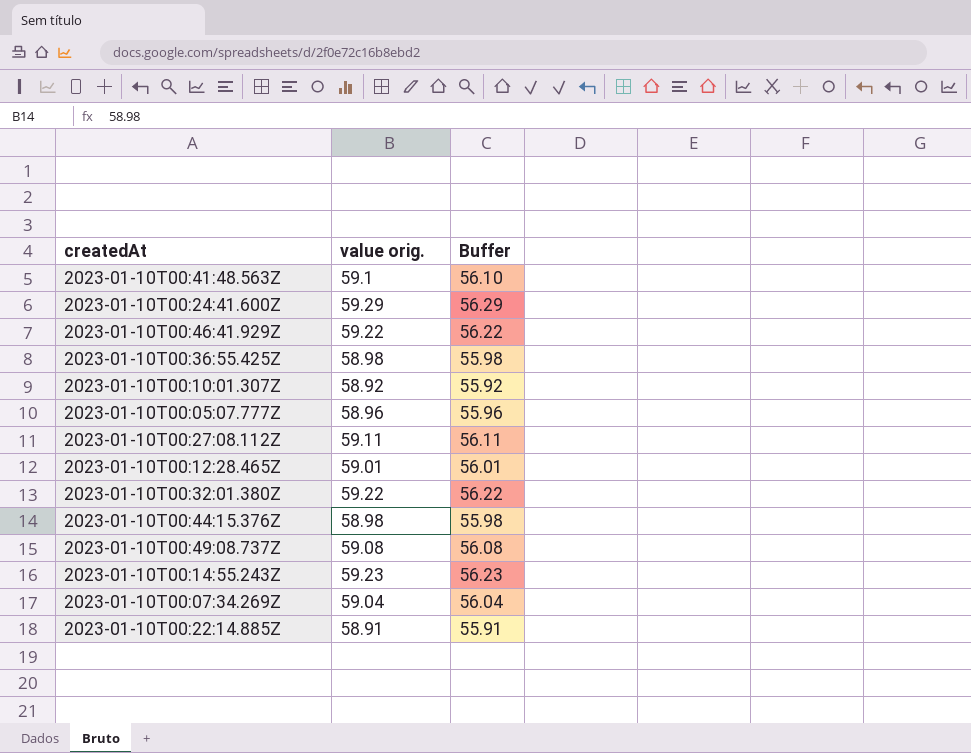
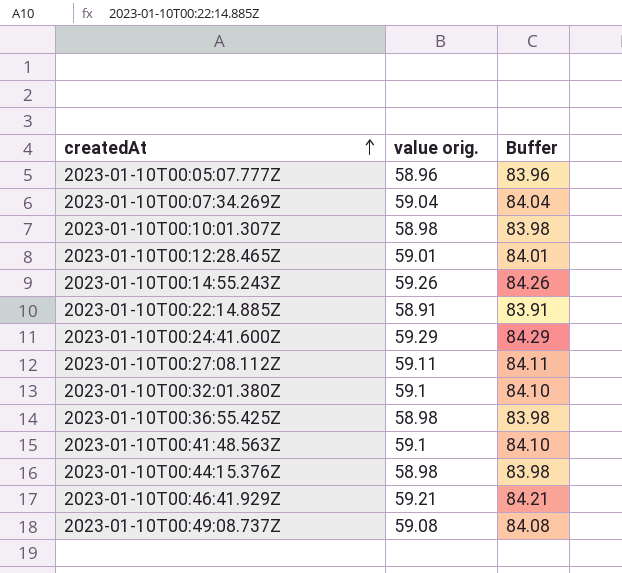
row order: none -> createdAt ascending
column Buffer | formula: [value orig.] - 3 -> [value orig.] + 25
2023-01-10T00:10:01.307Z | value orig.: 58.92 -> 58.98
2023-01-10T00:14:55.243Z | value orig.: 59.23 -> 59.26
2023-01-10T00:32:01.380Z | value orig.: 59.22 -> 59.1
2023-01-10T00:46:41.929Z | value orig.: 59.22 -> 59.21

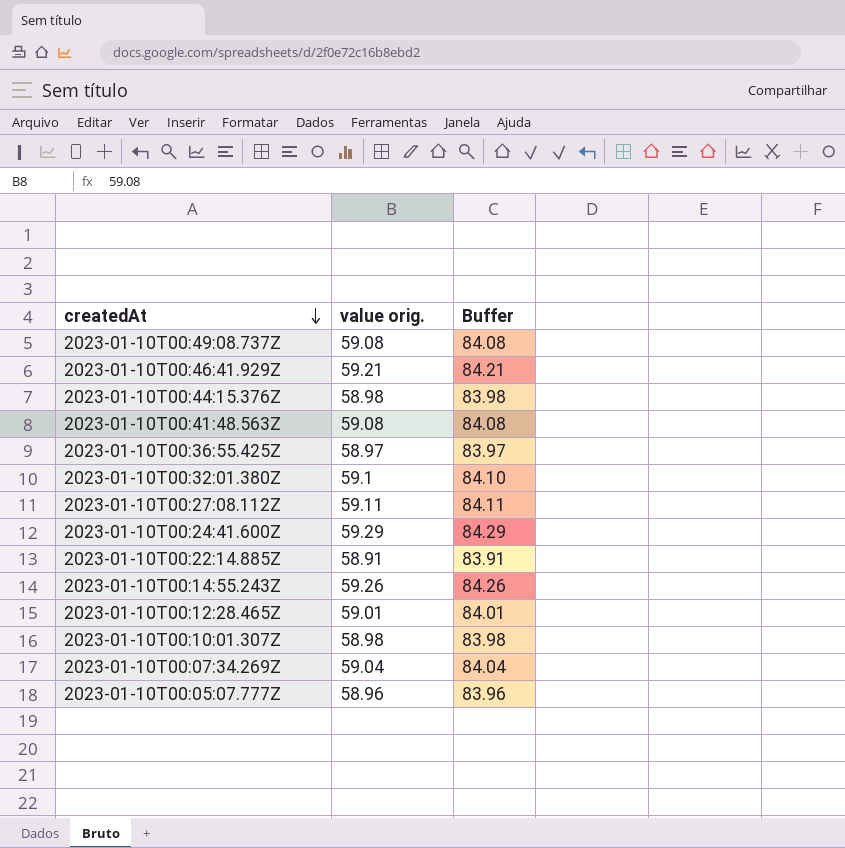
row order: createdAt ascending -> createdAt descending
2023-01-10T00:41:48.563Z | value orig.: 59.1 -> 59.08
2023-01-10T00:41:48.563Z | Buffer: 84.10 -> 84.08
2023-01-10T00:36:55.425Z | value orig.: 58.98 -> 58.97
2023-01-10T00:36:55.425Z | Buffer: 83.98 -> 83.97

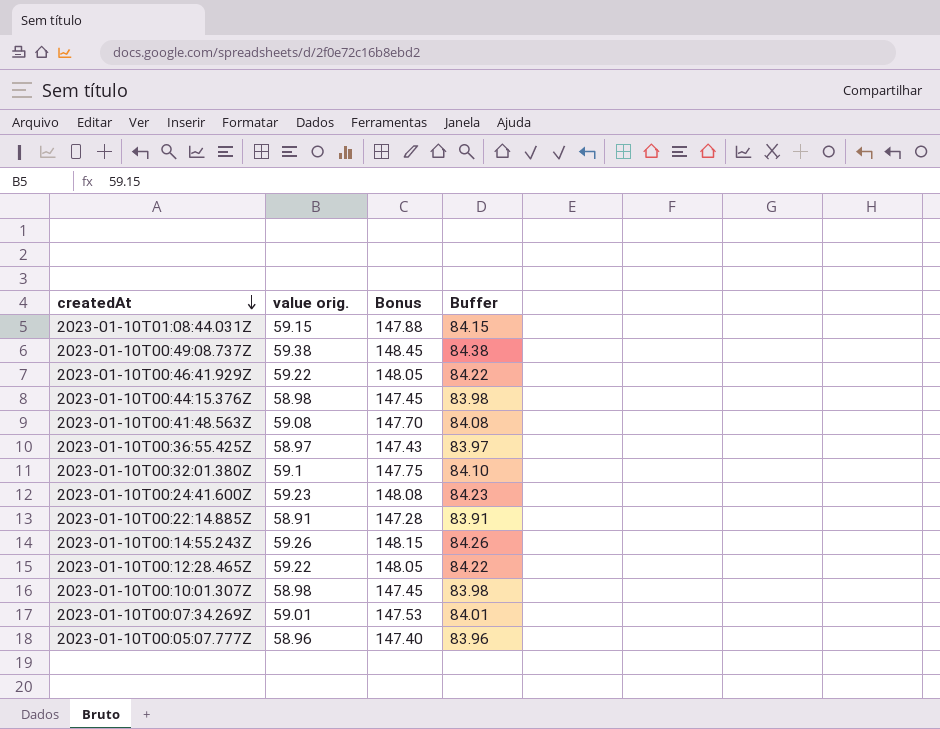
column Bonus | formula: none -> [value orig.] * 2.5
row 2023-01-10T00:27:08.112Z: 59.11 | 84.11 -> none
row 2023-01-10T01:08:44.031Z: none -> 59.15 | 147.88 | 84.15
2023-01-10T00:49:08.737Z | value orig.: 59.08 -> 59.38
2023-01-10T00:49:08.737Z | Buffer: 84.08 -> 84.38
2023-01-10T00:46:41.929Z | value orig.: 59.21 -> 59.22
2023-01-10T00:46:41.929Z | Buffer: 84.21 -> 84.22
2023-01-10T00:24:41.600Z | value orig.: 59.29 -> 59.23
2023-01-10T00:24:41.600Z | Buffer: 84.29 -> 84.23
2023-01-10T00:12:28.465Z | value orig.: 59.01 -> 59.22
2023-01-10T00:12:28.465Z | Buffer: 84.01 -> 84.22
2023-01-10T00:07:34.269Z | value orig.: 59.04 -> 59.01
2023-01-10T00:07:34.269Z | Buffer: 84.04 -> 84.01

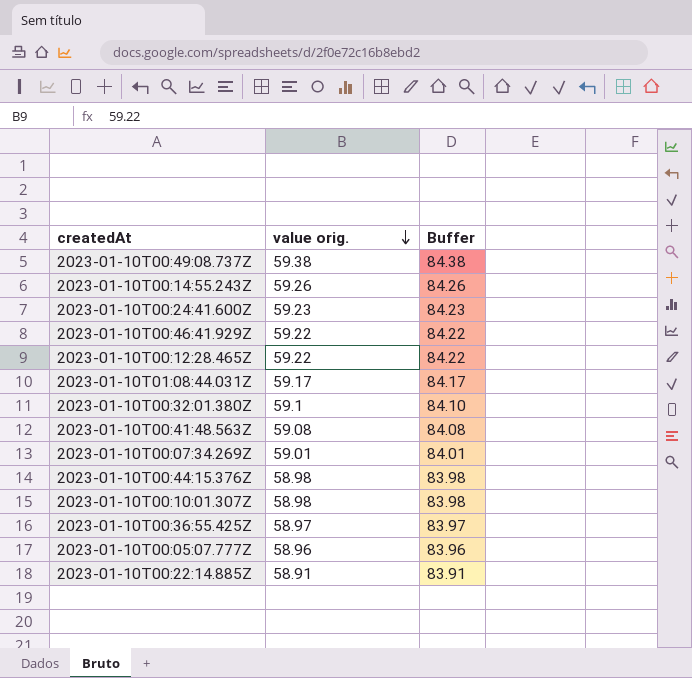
row order: createdAt descending -> value orig. descending
column Bonus | formula: [value orig.] * 2.5 -> none
2023-01-10T01:08:44.031Z | value orig.: 59.15 -> 59.17
2023-01-10T01:08:44.031Z | Buffer: 84.15 -> 84.17

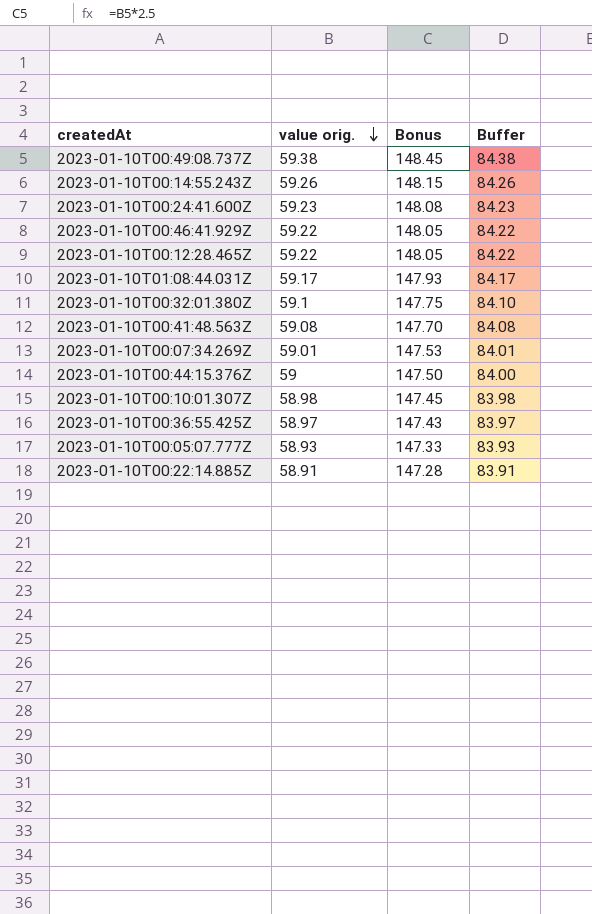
column Bonus | formula: none -> [value orig.] * 2.5
2023-01-10T00:44:15.376Z | value orig.: 58.98 -> 59
2023-01-10T00:44:15.376Z | Buffer: 83.98 -> 84.00
2023-01-10T00:05:07.777Z | value orig.: 58.96 -> 58.93
2023-01-10T00:05:07.777Z | Buffer: 83.96 -> 83.93

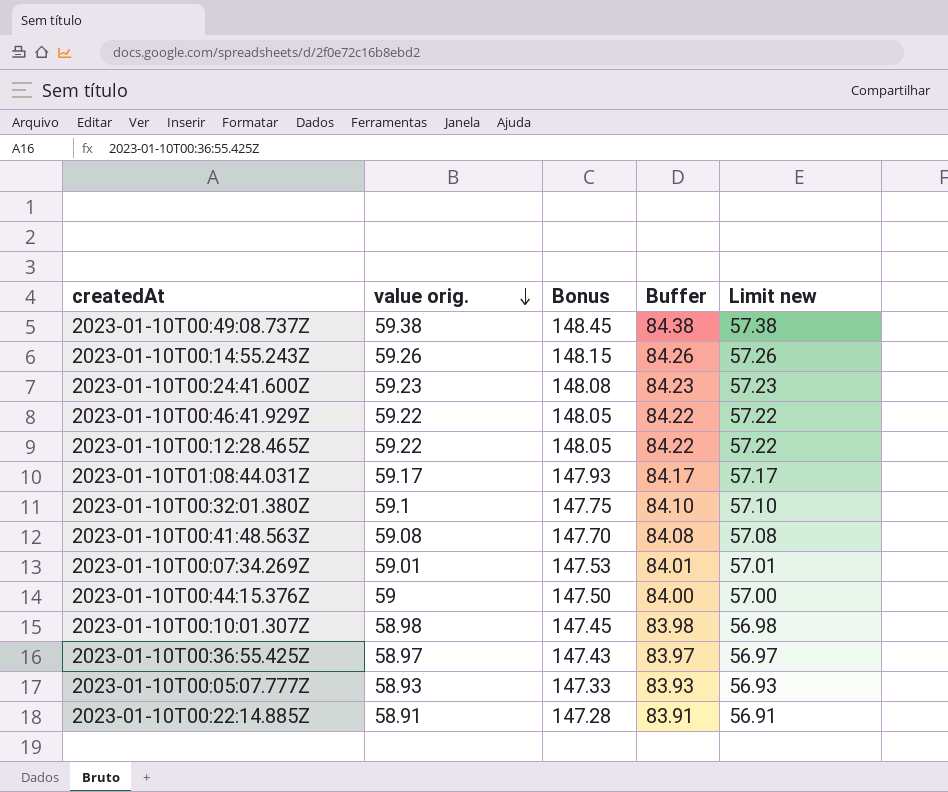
column Limit new | formula: none -> [value orig.] - 2

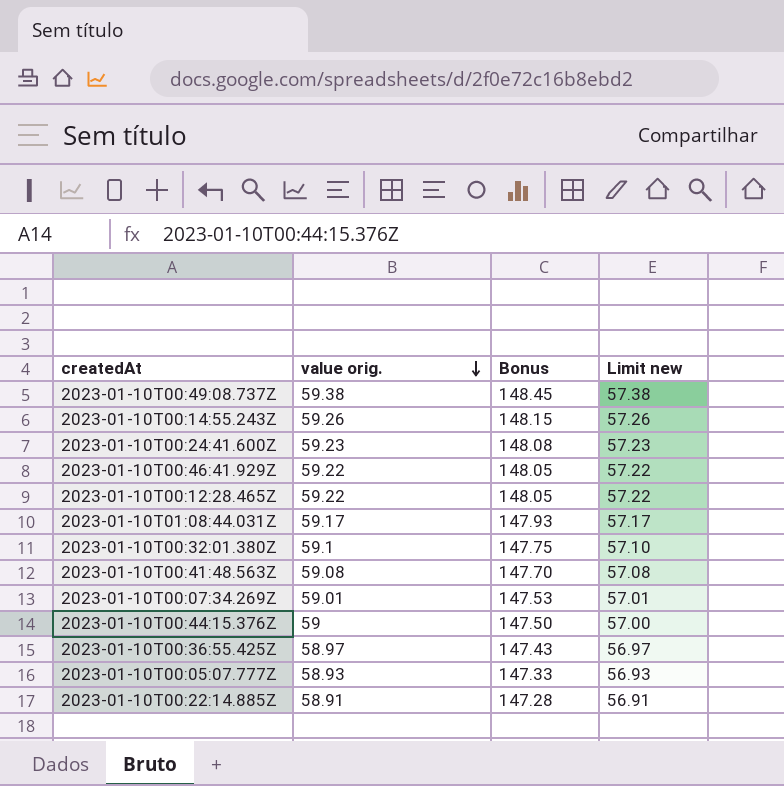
column Buffer | formula: [value orig.] + 25 -> none
row 2023-01-10T00:10:01.307Z: 58.98 | 147.45 | 83.98 | 56.98 -> none

